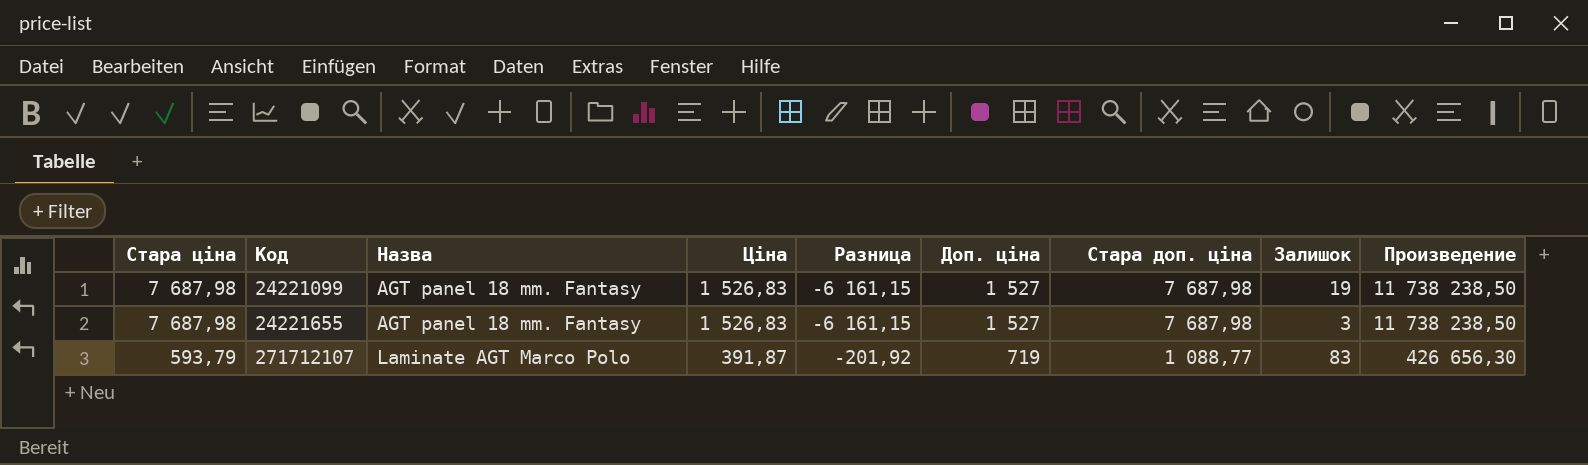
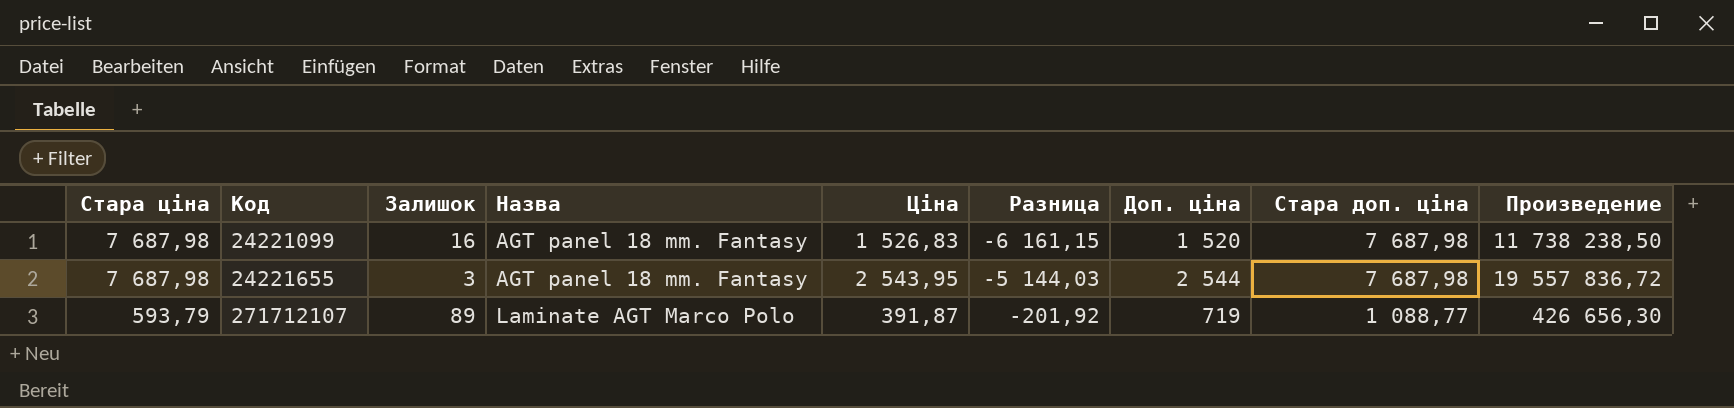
column Залишок | position: 8 -> 3
24221099 | Залишок: 19 -> 16
24221099 | Доп. ціна: 1 527 -> 1 520
24221655 | Ціна: 1 526,83 -> 2 543,95
24221655 | Разница: -6 161,15 -> -5 144,03
24221655 | Доп. ціна: 1 527 -> 2 544
24221655 | Произведение: 11 738 238,50 -> 19 557 836,72
271712107 | Залишок: 83 -> 89

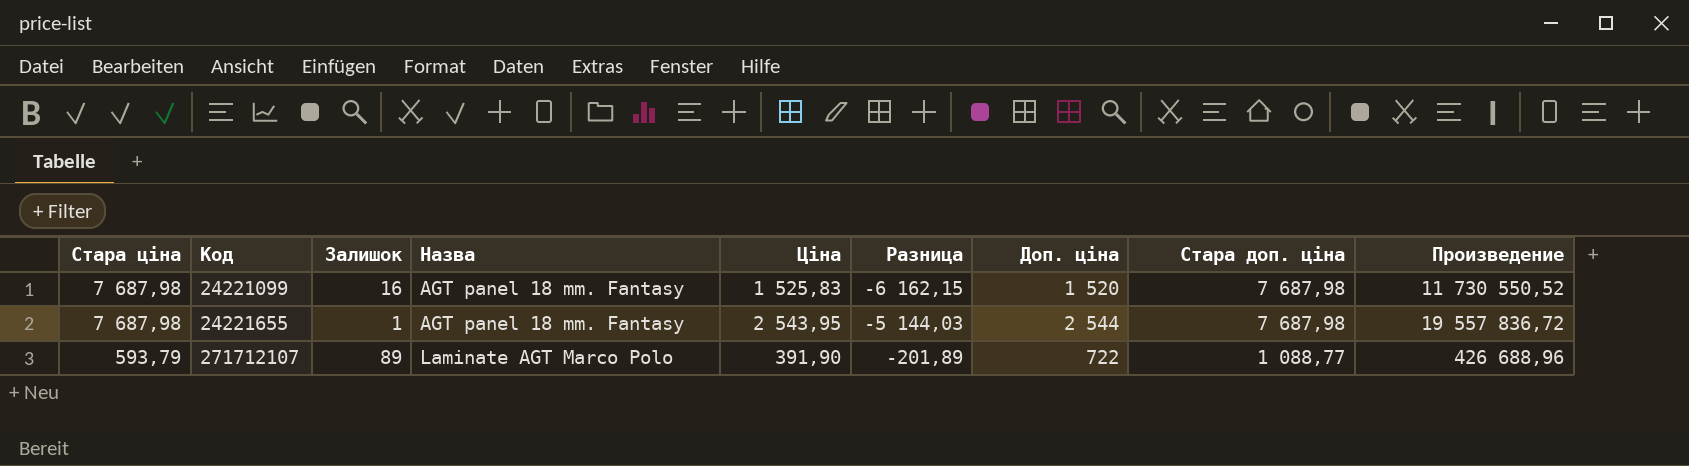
24221099 | Ціна: 1 526,83 -> 1 525,83
24221099 | Разница: -6 161,15 -> -6 162,15
24221099 | Произведение: 11 738 238,50 -> 11 730 550,52
24221655 | Залишок: 3 -> 1
271712107 | Ціна: 391,87 -> 391,90
271712107 | Разница: -201,92 -> -201,89
271712107 | Доп. ціна: 719 -> 722
271712107 | Произведение: 426 656,30 -> 426 688,96

